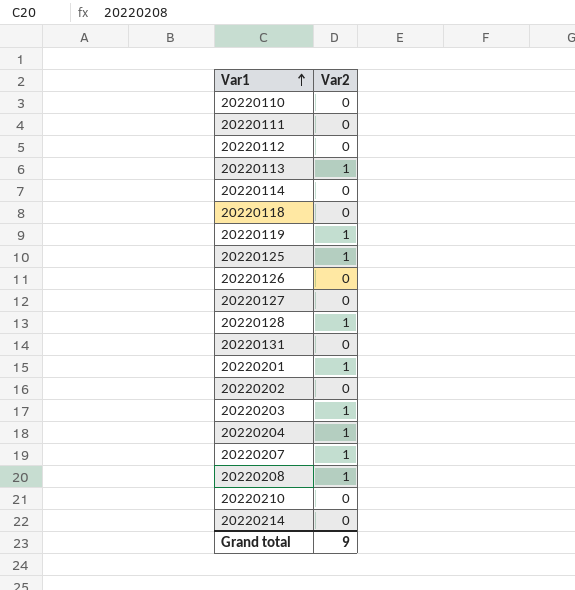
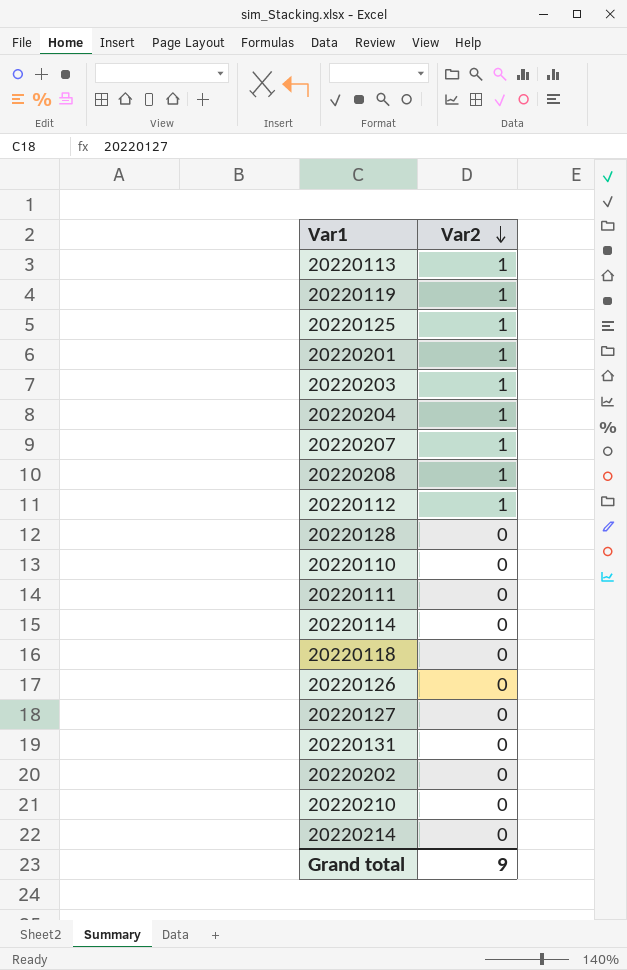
row order: Var1 ascending -> Var2 descending
20220112 | Var2: 0 -> 1
20220128 | Var2: 1 -> 0

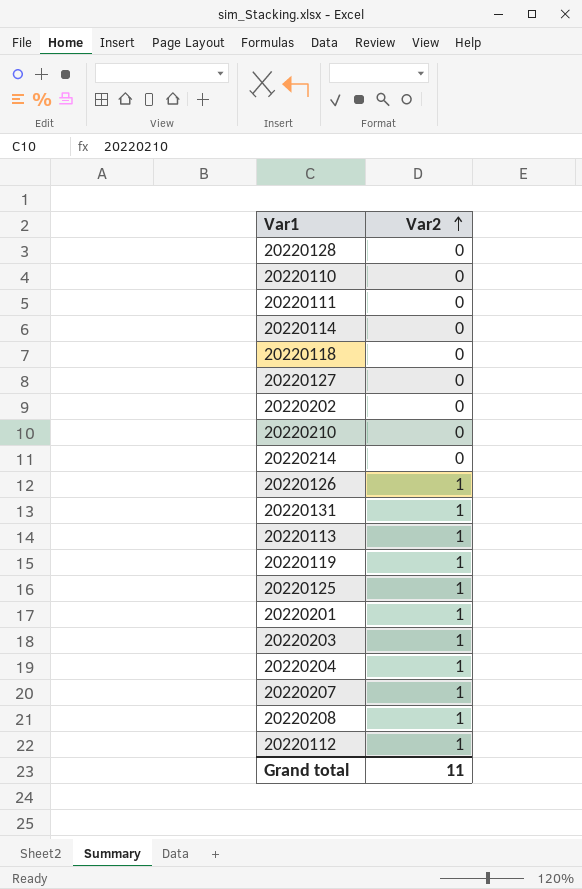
row order: Var2 descending -> Var2 ascending
20220126 | Var2: 0 -> 1
20220131 | Var2: 0 -> 1
Grand total | Var2: 9 -> 11

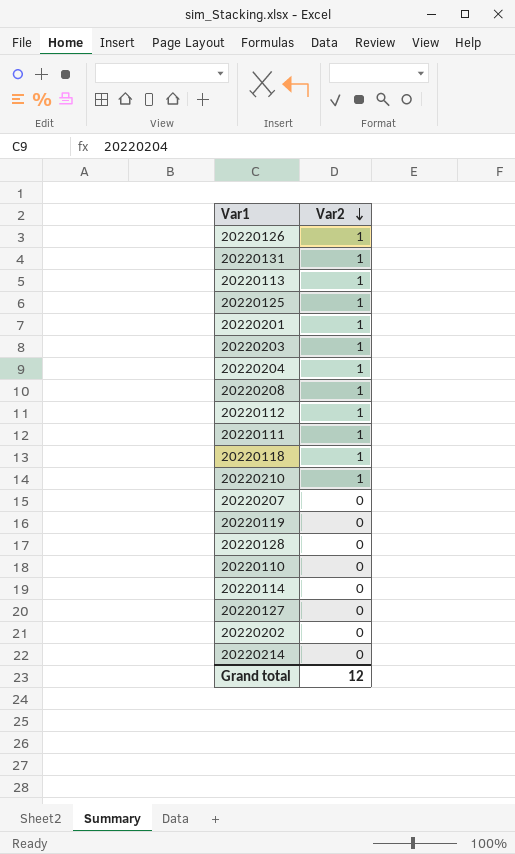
row order: Var2 ascending -> Var2 descending
20220111 | Var2: 0 -> 1
20220118 | Var2: 0 -> 1
20220210 | Var2: 0 -> 1
20220207 | Var2: 1 -> 0
20220119 | Var2: 1 -> 0
Grand total | Var2: 11 -> 12

